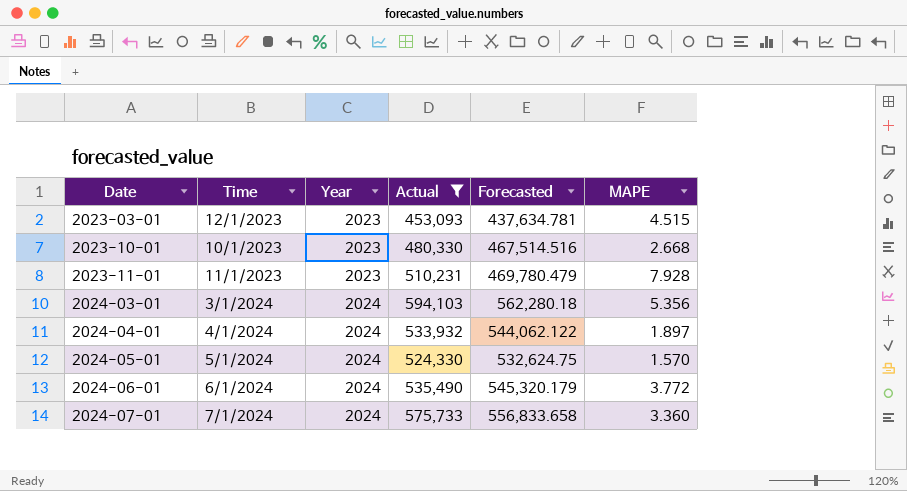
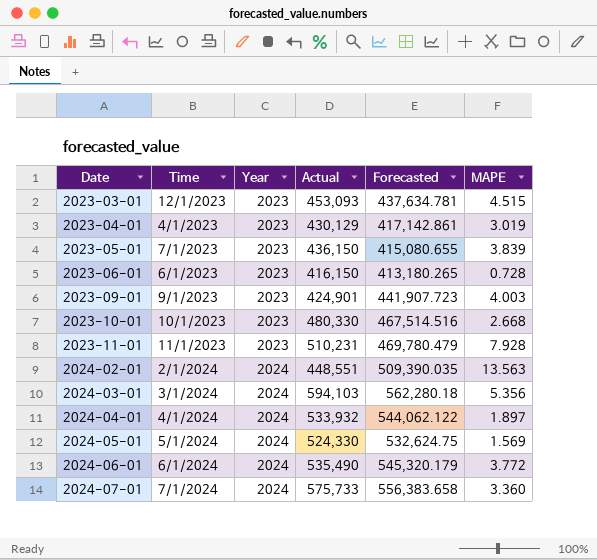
filter: Actual >= 453,093 -> none
2024-05-01 | MAPE: 1.570 -> 1.569
2024-07-01 | Forecasted: 556,833.658 -> 556,383.658

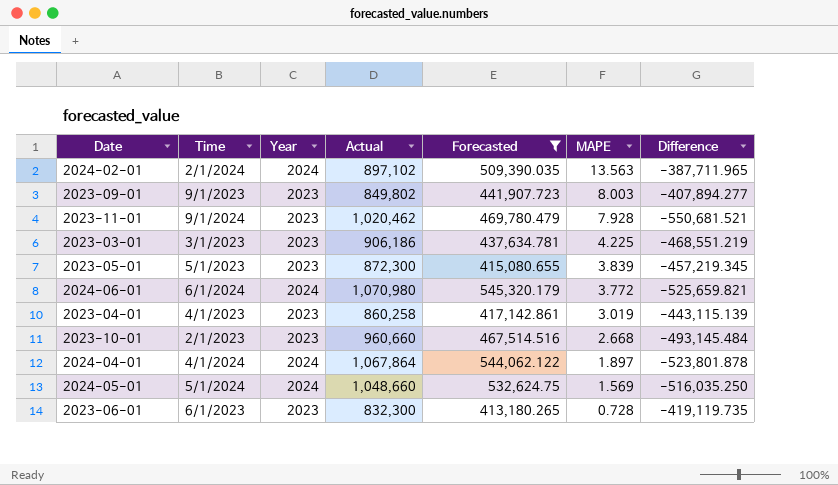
filter: none -> Forecasted <= 545,320.179
row order: Date ascending -> MAPE descending
column Difference | formula: none -> [Forecasted] - [Actual]
2024-02-01 | Actual: 448,551 -> 897,102
2023-09-01 | Actual: 424,901 -> 849,802
2023-09-01 | MAPE: 4.003 -> 8.003
2023-11-01 | Time: 11/1/2023 -> 9/1/2024
2023-11-01 | Actual: 510,231 -> 1,020,462
2023-03-01 | Time: 12/1/2023 -> 3/1/2023
2023-03-01 | Actual: 453,093 -> 906,186
2023-03-01 | MAPE: 4.515 -> 4.225
2023-05-01 | Time: 7/1/2023 -> 5/1/2023
2023-05-01 | Actual: 436,150 -> 872,300
2024-06-01 | Actual: 535,490 -> 1,070,980
2023-04-01 | Actual: 430,129 -> 860,258
2023-10-01 | Time: 10/1/2023 -> 2/1/2023
2023-10-01 | Actual: 480,330 -> 960,660
2024-04-01 | Actual: 533,932 -> 1,067,864
2024-05-01 | Actual: 524,330 -> 1,048,660
2023-06-01 | Actual: 416,150 -> 832,300

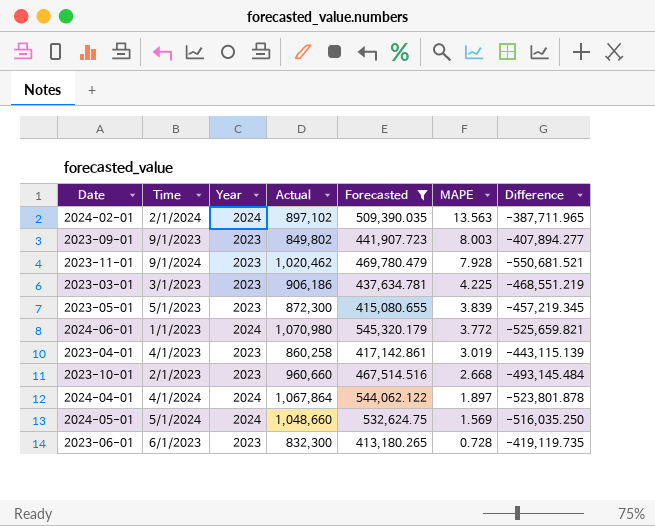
2024-06-01 | Time: 6/1/2024 -> 1/1/2023

